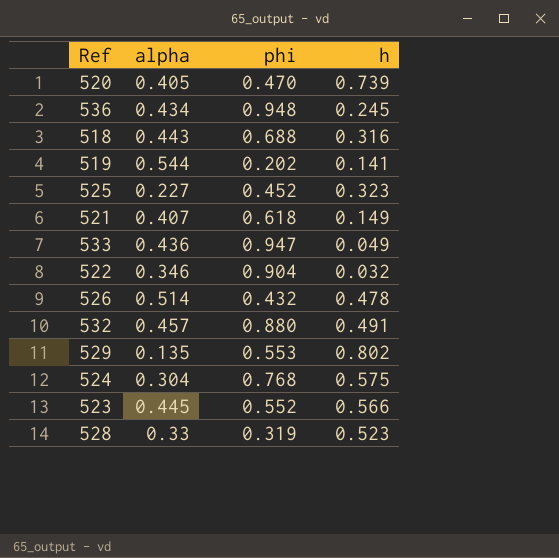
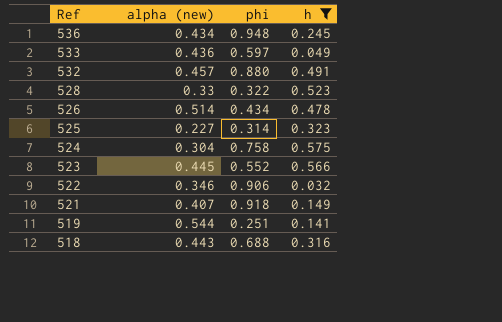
filter: none -> h <= 0.575
row order: none -> Ref descending
column name: alpha -> alpha (new)
533 | phi: 0.947 -> 0.597
528 | phi: 0.319 -> 0.322
526 | phi: 0.432 -> 0.434
525 | phi: 0.452 -> 0.314
524 | phi: 0.768 -> 0.758
522 | phi: 0.904 -> 0.906
521 | phi: 0.618 -> 0.918
519 | phi: 0.202 -> 0.251

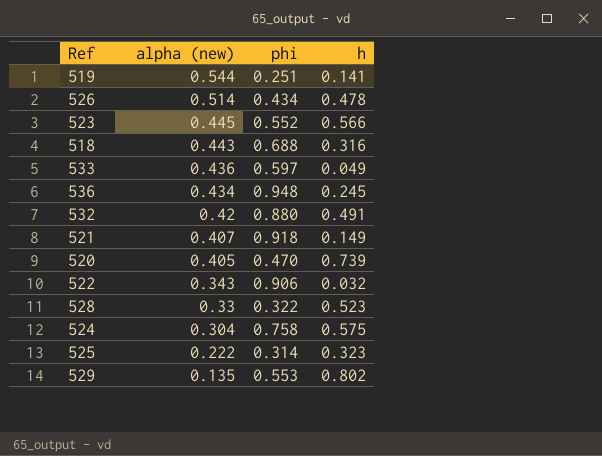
filter: h <= 0.575 -> none
row order: Ref descending -> alpha (new) descending
532 | alpha (new): 0.457 -> 0.42
522 | alpha (new): 0.346 -> 0.343
525 | alpha (new): 0.227 -> 0.222

